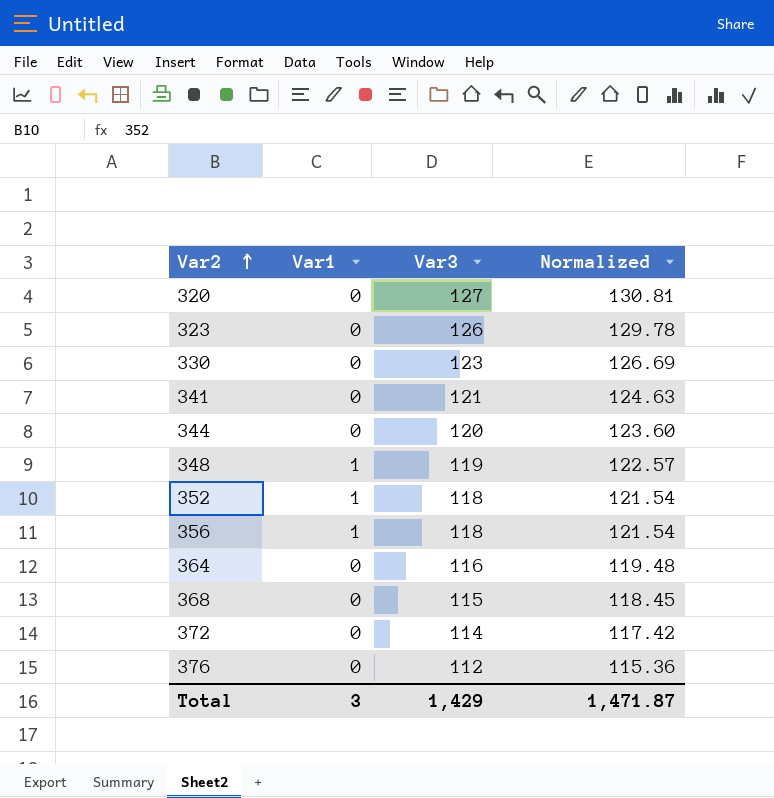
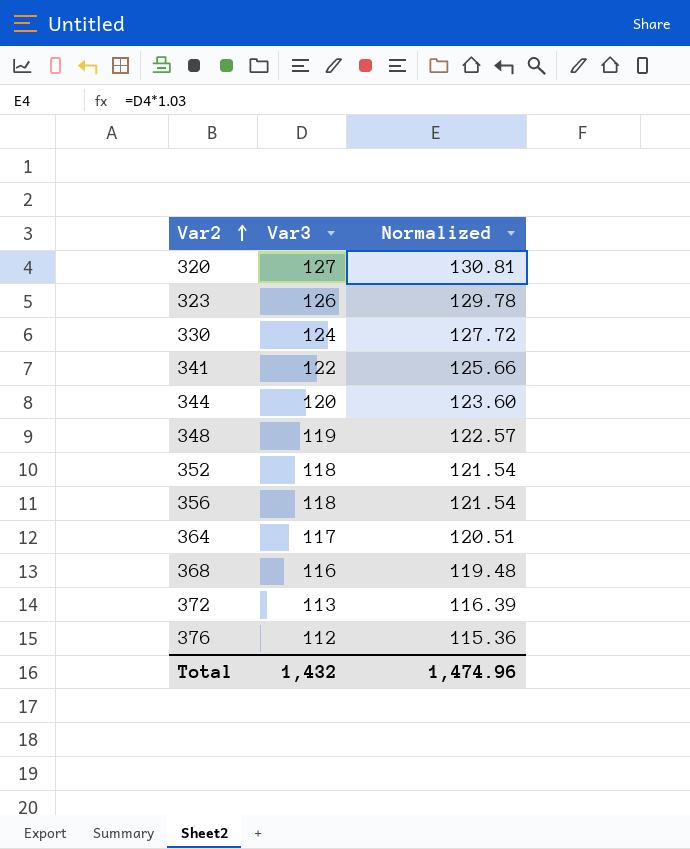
column Var1 | position: 2 -> none
330 | Var3: 123 -> 124
330 | Normalized: 126.69 -> 127.72
341 | Var3: 121 -> 122
341 | Normalized: 124.63 -> 125.66
364 | Var3: 116 -> 117
364 | Normalized: 119.48 -> 120.51
368 | Var3: 115 -> 116
368 | Normalized: 118.45 -> 119.48
372 | Var3: 114 -> 113
372 | Normalized: 117.42 -> 116.39
Total | Var3: 1,429 -> 1,432
Total | Normalized: 1,471.87 -> 1,474.96

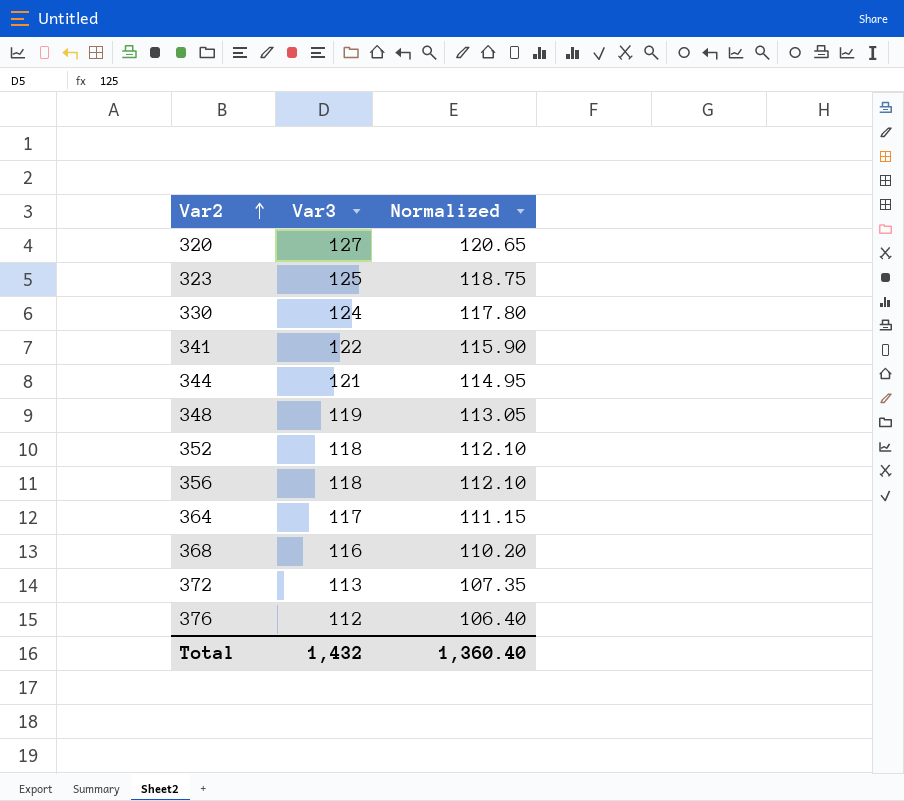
column Normalized | formula: [Var3] * 1.03 -> [Var3] * 0.95
323 | Var3: 126 -> 125
344 | Var3: 120 -> 121
Total | Normalized: 1,474.96 -> 1,360.40

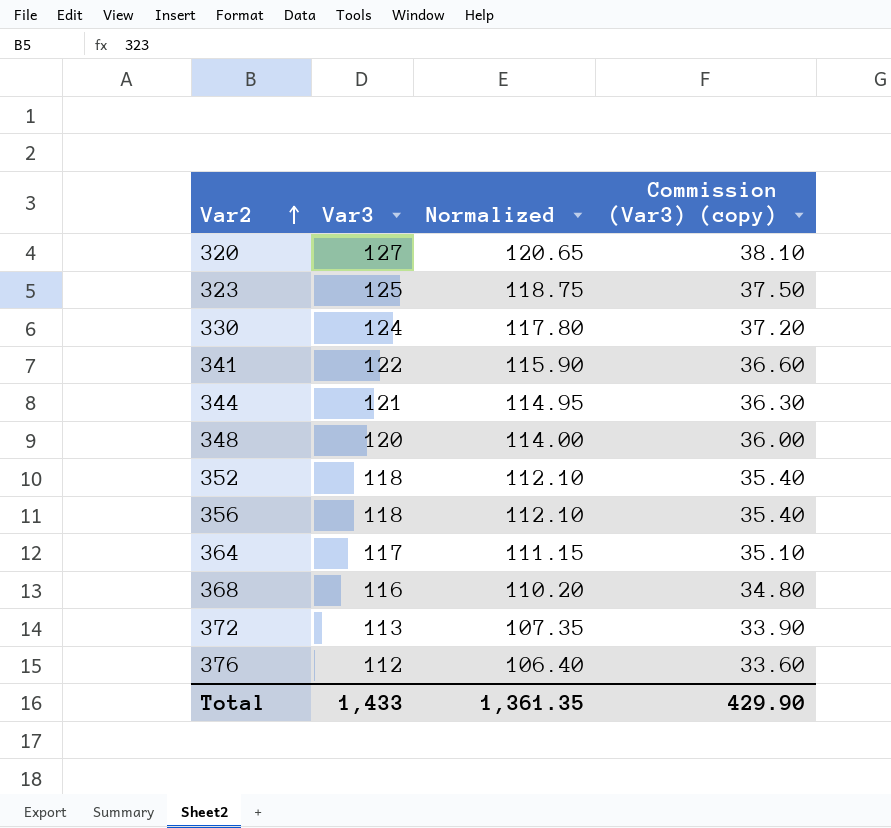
column Commission (Var3) (copy) | formula: none -> [Var3] * 0.3
348 | Var3: 119 -> 120
348 | Normalized: 113.05 -> 114.00
Total | Var3: 1,432 -> 1,433
Total | Normalized: 1,360.40 -> 1,361.35

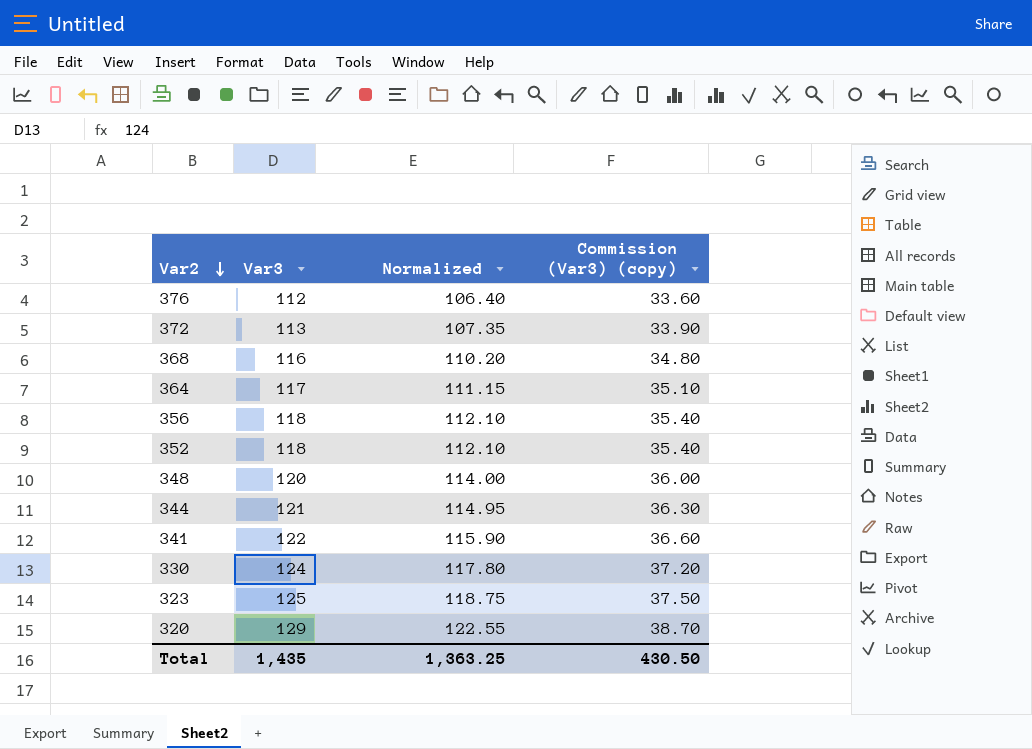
row order: Var2 ascending -> Var2 descending
320 | Var3: 127 -> 129
320 | Normalized: 120.65 -> 122.55
320 | Commission (Var3) (copy): 38.10 -> 38.70
Total | Var3: 1,433 -> 1,435
Total | Normalized: 1,361.35 -> 1,363.25
Total | Commission (Var3) (copy): 429.90 -> 430.50

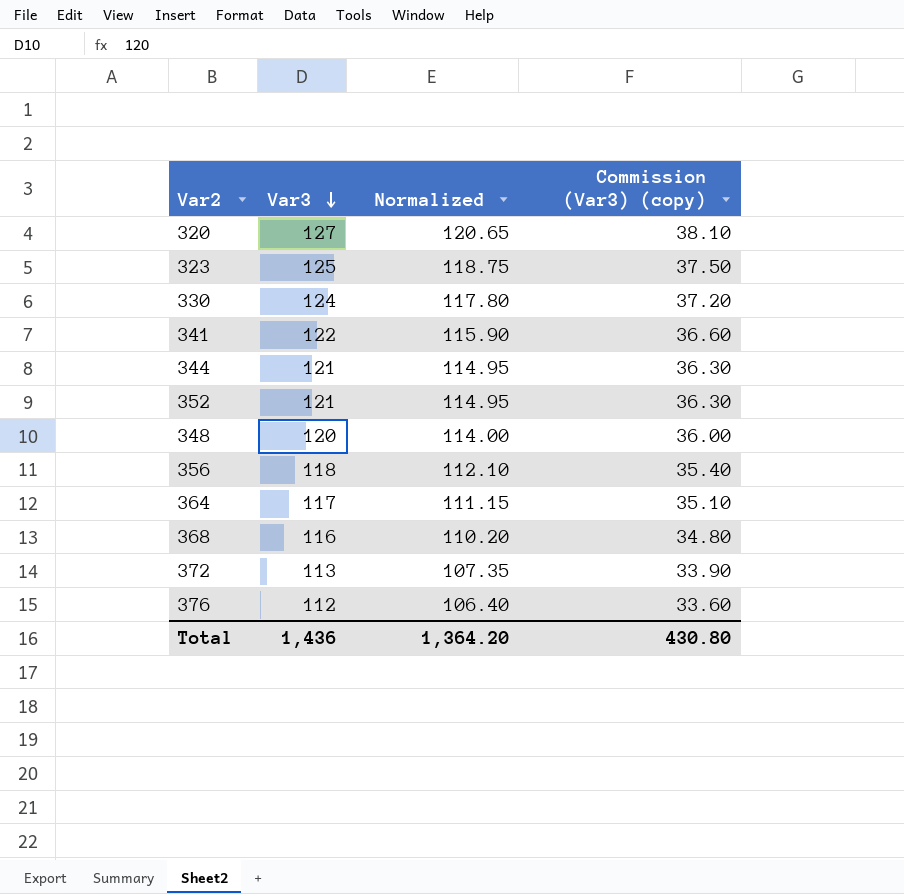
row order: Var2 descending -> Var3 descending
320 | Var3: 129 -> 127
320 | Normalized: 122.55 -> 120.65
320 | Commission (Var3) (copy): 38.70 -> 38.10
352 | Var3: 118 -> 121
352 | Normalized: 112.10 -> 114.95
352 | Commission (Var3) (copy): 35.40 -> 36.30
Total | Var3: 1,435 -> 1,436
Total | Normalized: 1,363.25 -> 1,364.20
Total | Commission (Var3) (copy): 430.50 -> 430.80

